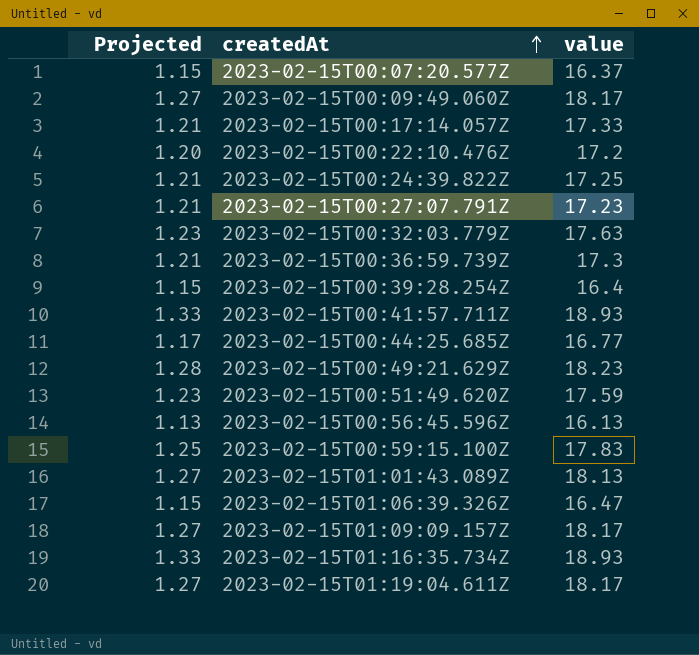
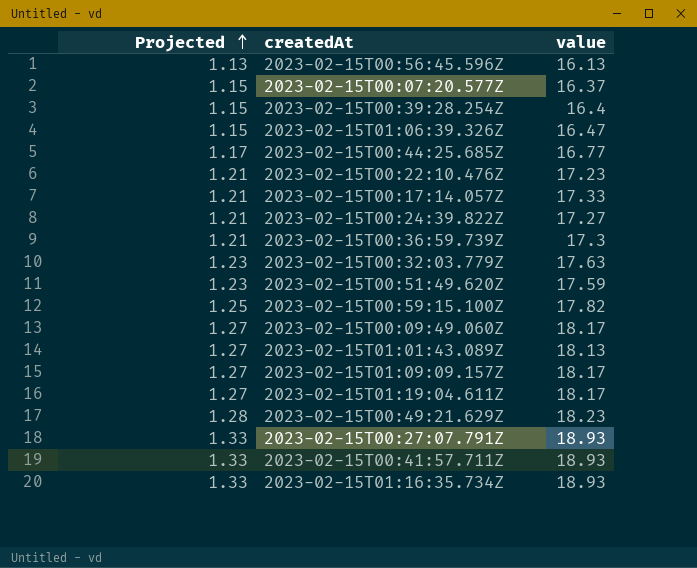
row order: createdAt ascending -> Projected ascending
2023-02-15T00:22:10.476Z | Projected: 1.20 -> 1.21
2023-02-15T00:22:10.476Z | value: 17.2 -> 17.23
2023-02-15T00:24:39.822Z | value: 17.25 -> 17.27
2023-02-15T00:59:15.100Z | value: 17.83 -> 17.82
2023-02-15T00:27:07.791Z | Projected: 1.21 -> 1.33
2023-02-15T00:27:07.791Z | value: 17.23 -> 18.93

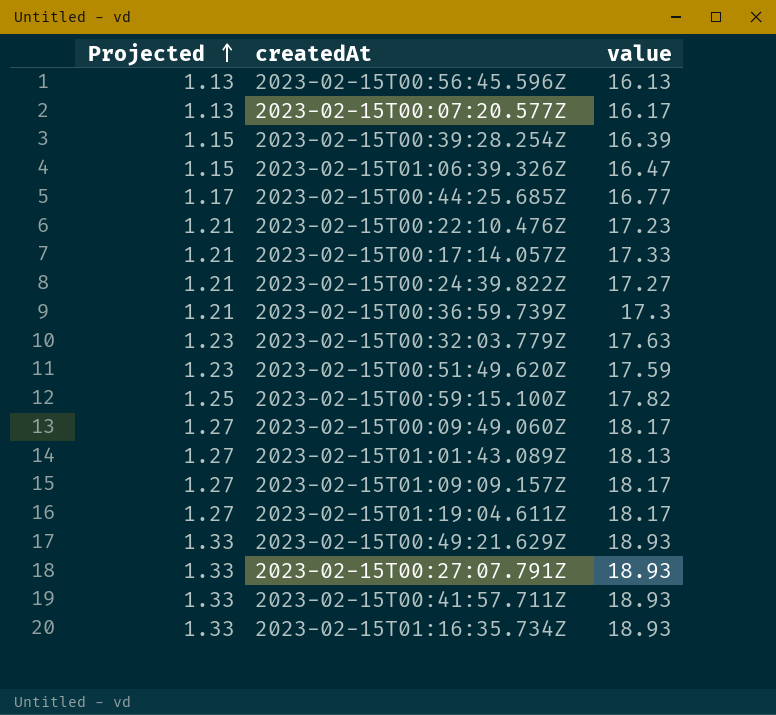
2023-02-15T00:07:20.577Z | Projected: 1.15 -> 1.13
2023-02-15T00:07:20.577Z | value: 16.37 -> 16.17
2023-02-15T00:39:28.254Z | value: 16.4 -> 16.39
2023-02-15T00:49:21.629Z | Projected: 1.28 -> 1.33
2023-02-15T00:49:21.629Z | value: 18.23 -> 18.93

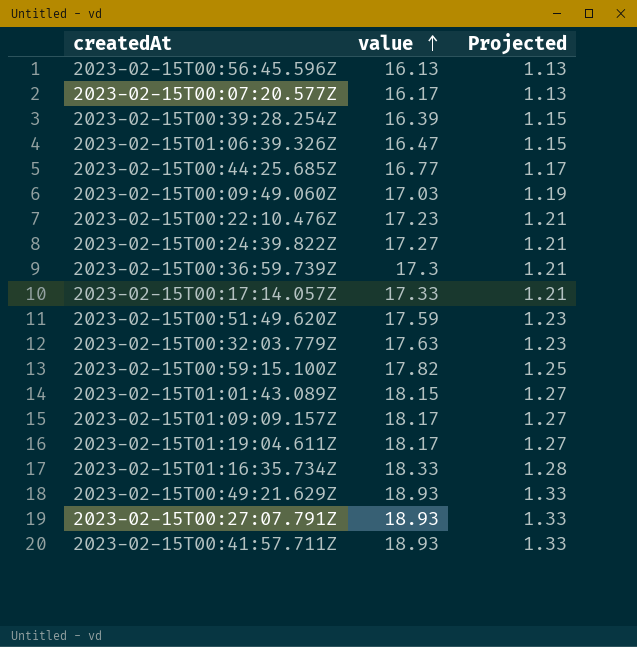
row order: Projected ascending -> value ascending
column Projected | position: 1 -> 3
2023-02-15T00:09:49.060Z | value: 18.17 -> 17.03
2023-02-15T00:09:49.060Z | Projected: 1.27 -> 1.19
2023-02-15T01:01:43.089Z | value: 18.13 -> 18.15
2023-02-15T01:16:35.734Z | value: 18.93 -> 18.33
2023-02-15T01:16:35.734Z | Projected: 1.33 -> 1.28

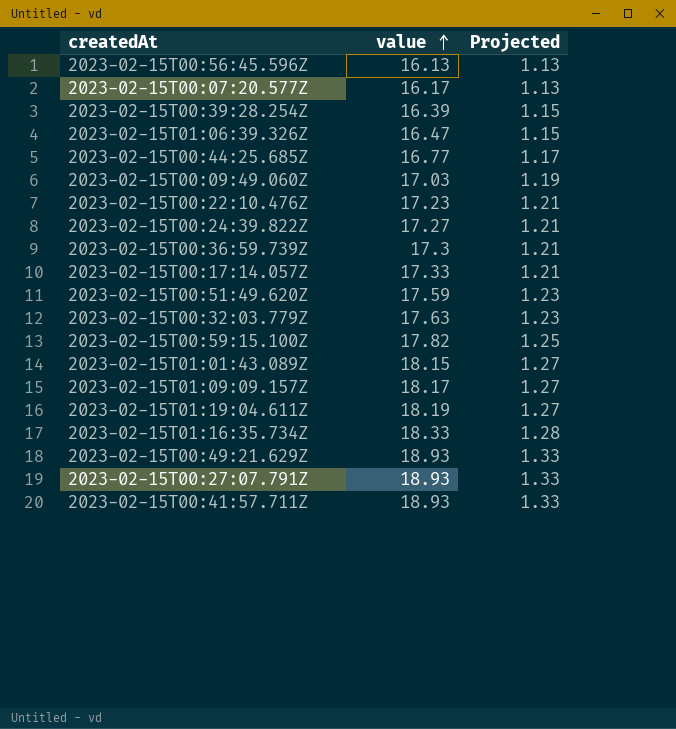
2023-02-15T01:19:04.611Z | value: 18.17 -> 18.19

